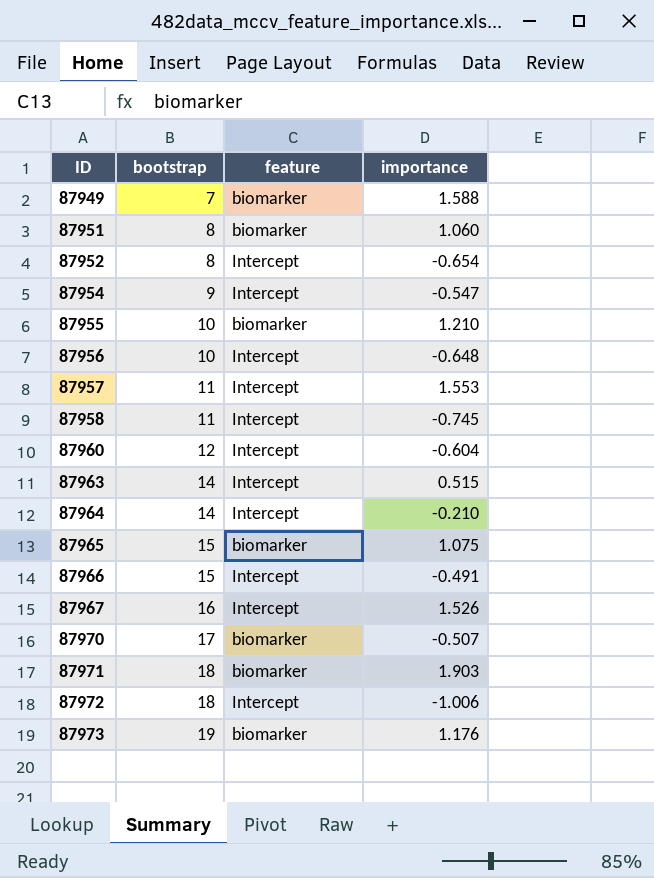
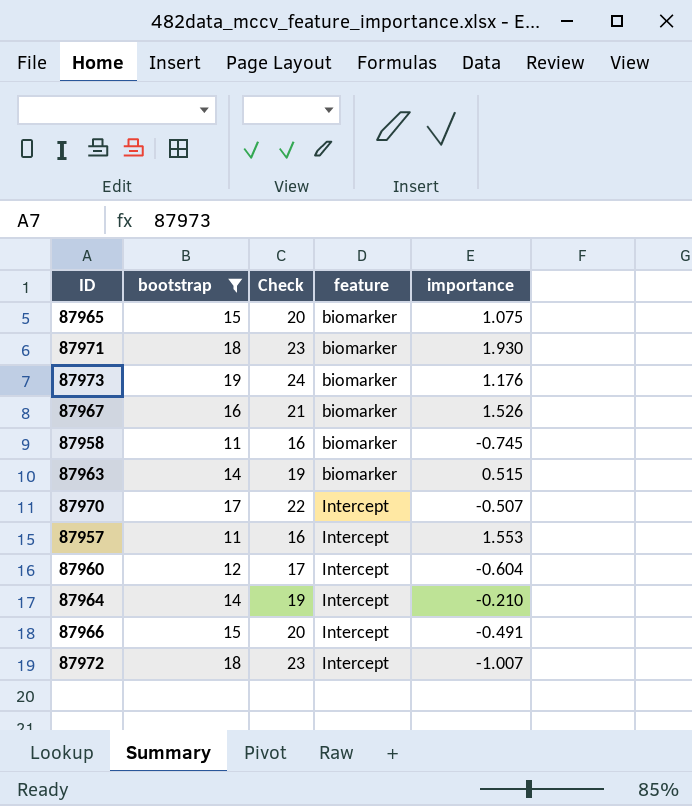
filter: none -> bootstrap >= 11
row order: ID ascending -> feature ascending
column Check | formula: none -> [bootstrap] + 5
87971 | importance: 1.903 -> 1.930
87967 | feature: Intercept -> biomarker
87958 | feature: Intercept -> biomarker
87963 | feature: Intercept -> biomarker
87970 | feature: biomarker -> Intercept
87972 | importance: -1.006 -> -1.007

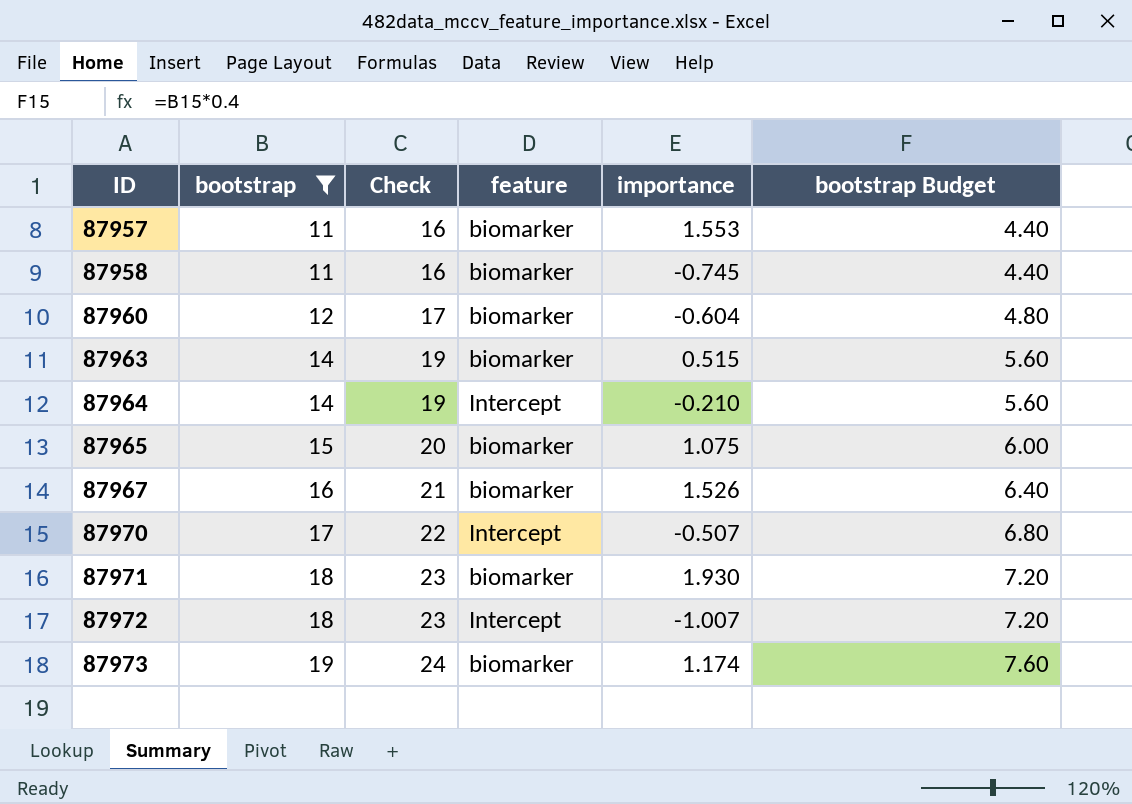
row order: feature ascending -> ID ascending
column bootstrap Budget | formula: none -> [bootstrap] * 0.4
row 87966: 15 | 20 | Intercept | -0.491 -> none
87957 | feature: Intercept -> biomarker
87960 | feature: Intercept -> biomarker
87973 | importance: 1.176 -> 1.174

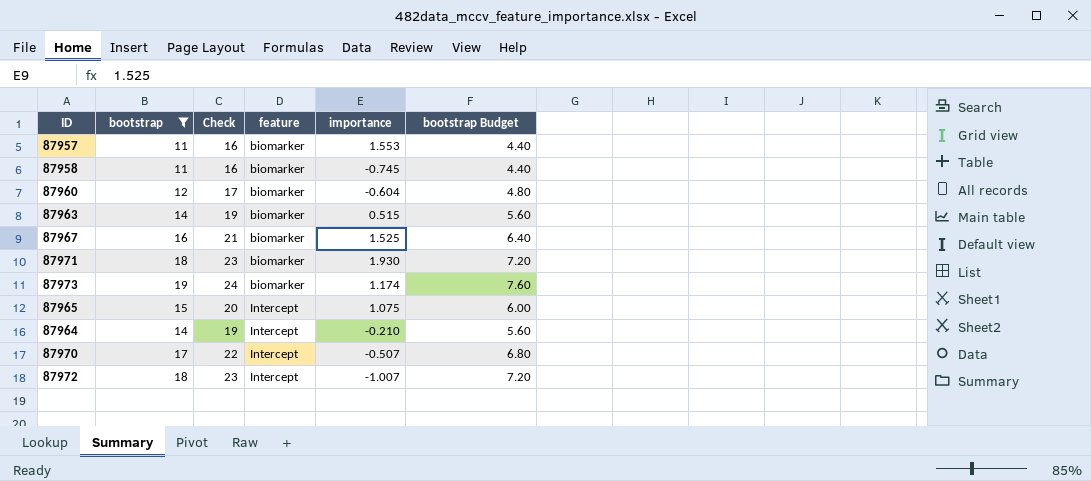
row order: ID ascending -> feature ascending
87967 | importance: 1.526 -> 1.525
87965 | feature: biomarker -> Intercept

